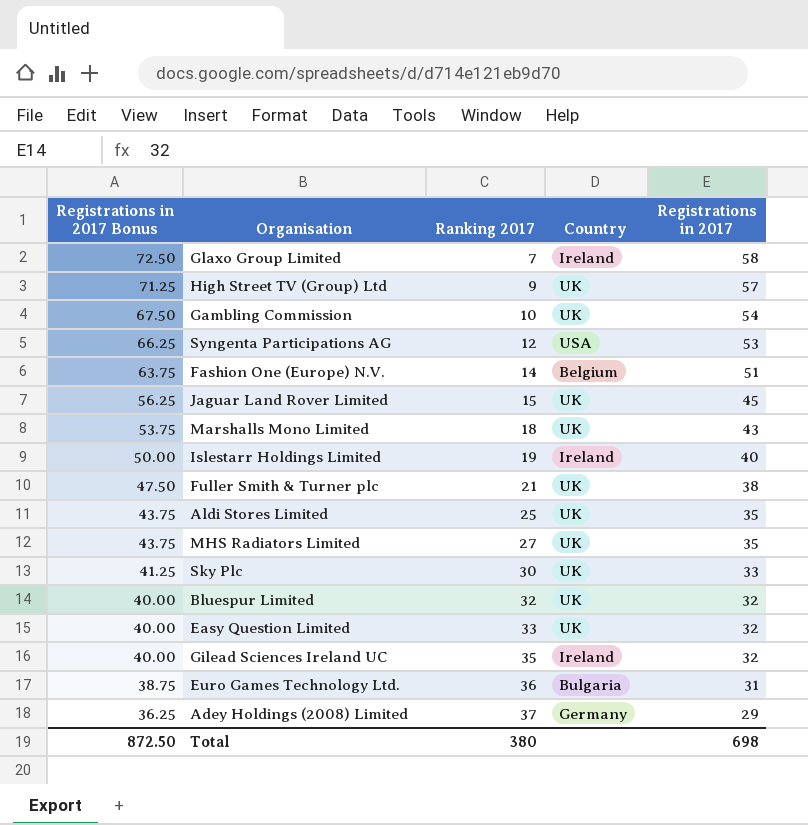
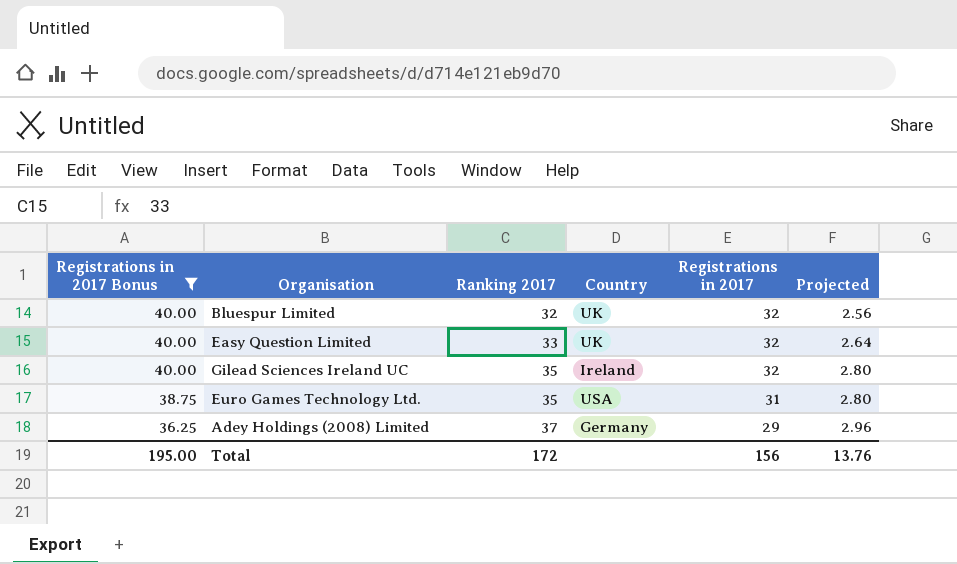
filter: none -> Registrations in 2017 Bonus <= 40.00
column Projected | formula: none -> [Ranking 2017] * 0.08
Euro Games Technology Ltd. | Ranking 2017: 36 -> 35
Euro Games Technology Ltd. | Country: Bulgaria -> USA
Total | Registrations in 2017 Bonus: 872.50 -> 195.00
Total | Ranking 2017: 380 -> 172
Total | Registrations in 2017: 698 -> 156

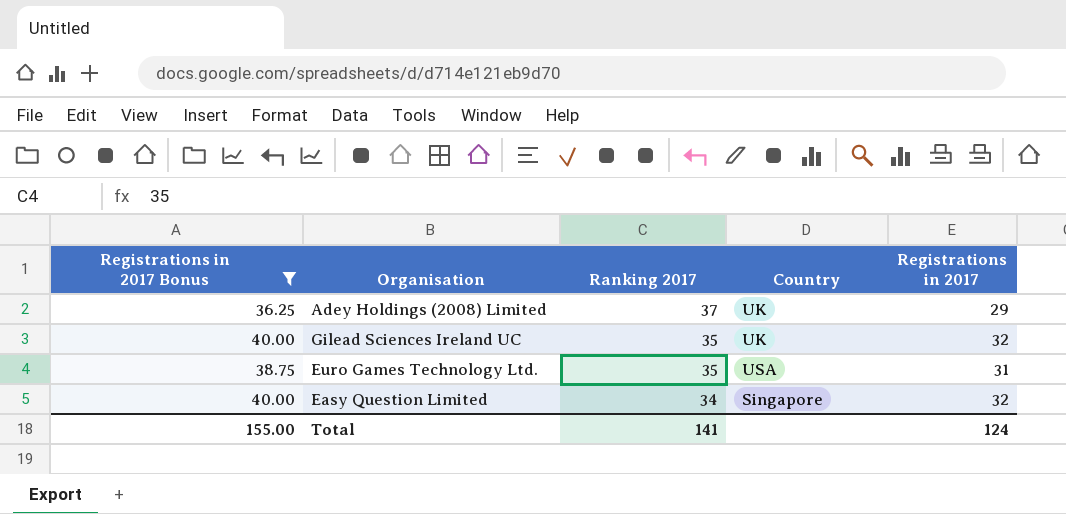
row order: Registrations in 2017 Bonus descending -> Ranking 2017 descending
column Projected | formula: [Ranking 2017] * 0.08 -> none
row Bluespur Limited: 40.00 | 32 | UK | 32 | 2.56 -> none
Adey Holdings (2008) Limited | Country: Germany -> UK
Gilead Sciences Ireland UC | Country: Ireland -> UK
Easy Question Limited | Ranking 2017: 33 -> 34
Easy Question Limited | Country: UK -> Singapore
Total | Registrations in 2017 Bonus: 195.00 -> 155.00
Total | Ranking 2017: 172 -> 141
Total | Registrations in 2017: 156 -> 124

